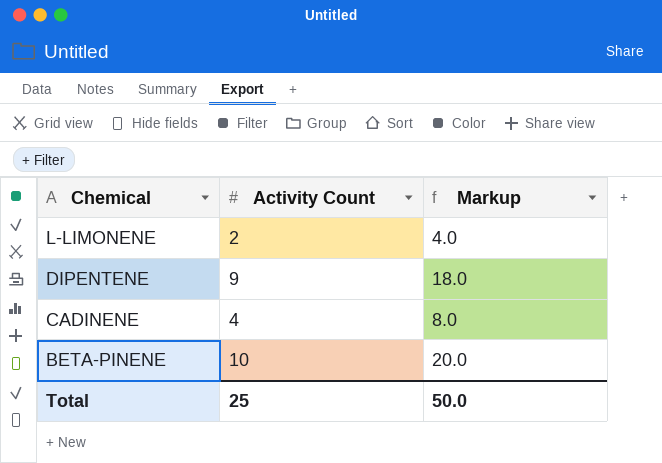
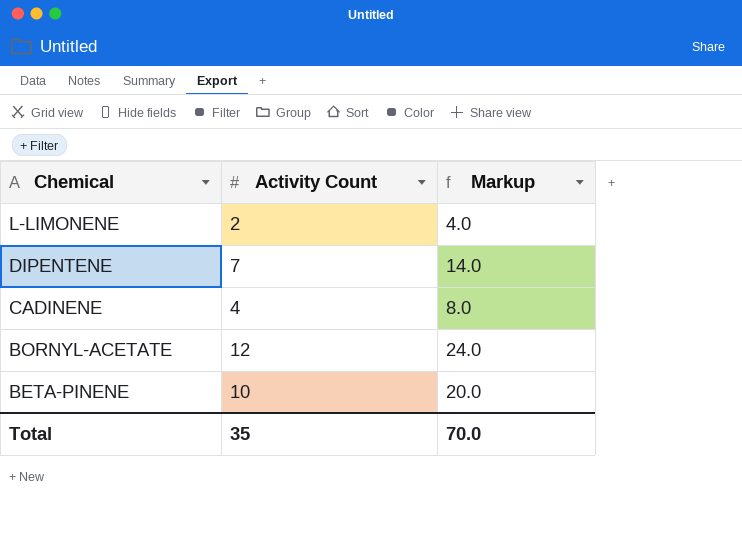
DIPENTENE | Activity Count: 9 -> 7
DIPENTENE | Markup: 18.0 -> 14.0
row BORNYL-ACETATE: none -> 12 | 24.0
Total | Activity Count: 25 -> 35
Total | Markup: 50.0 -> 70.0

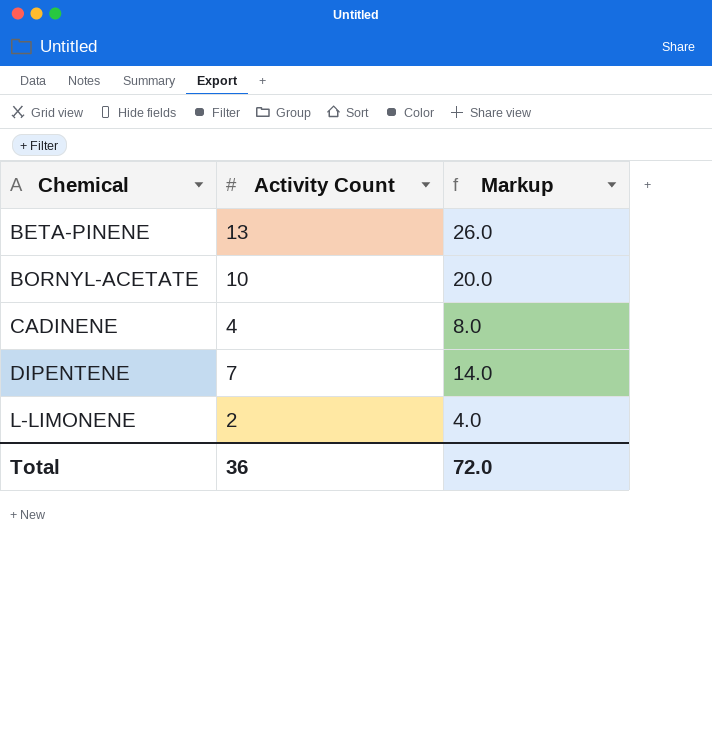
row order: Chemical descending -> Chemical ascending
BETA-PINENE | Activity Count: 10 -> 13
BETA-PINENE | Markup: 20.0 -> 26.0
BORNYL-ACETATE | Activity Count: 12 -> 10
BORNYL-ACETATE | Markup: 24.0 -> 20.0
Total | Activity Count: 35 -> 36
Total | Markup: 70.0 -> 72.0

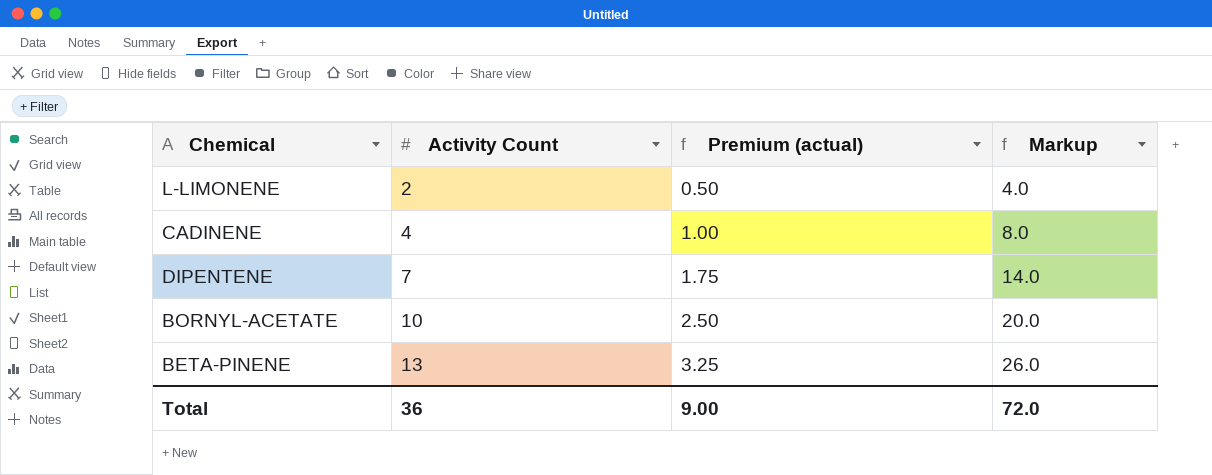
row order: Chemical ascending -> Activity Count ascending
column Premium (actual) | formula: none -> [Activity Count] * 0.25

